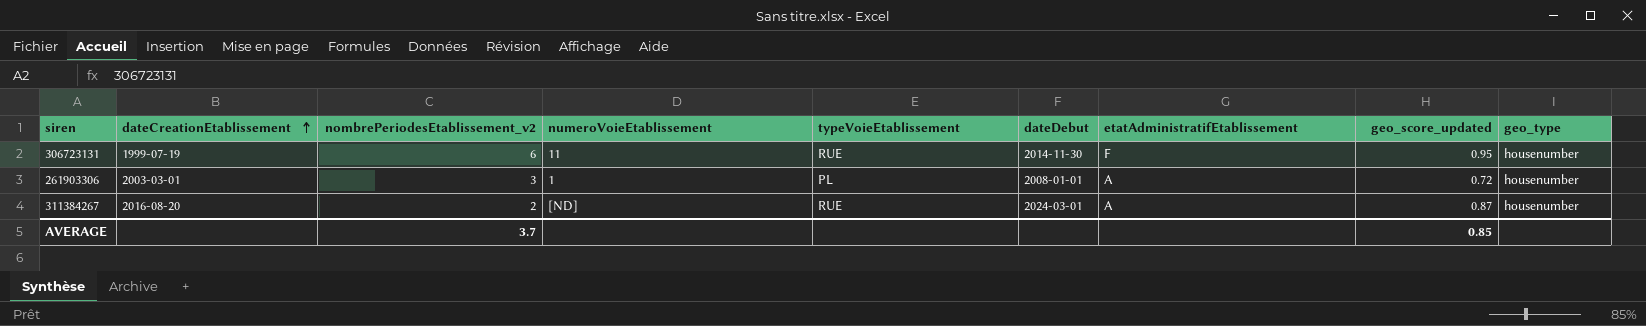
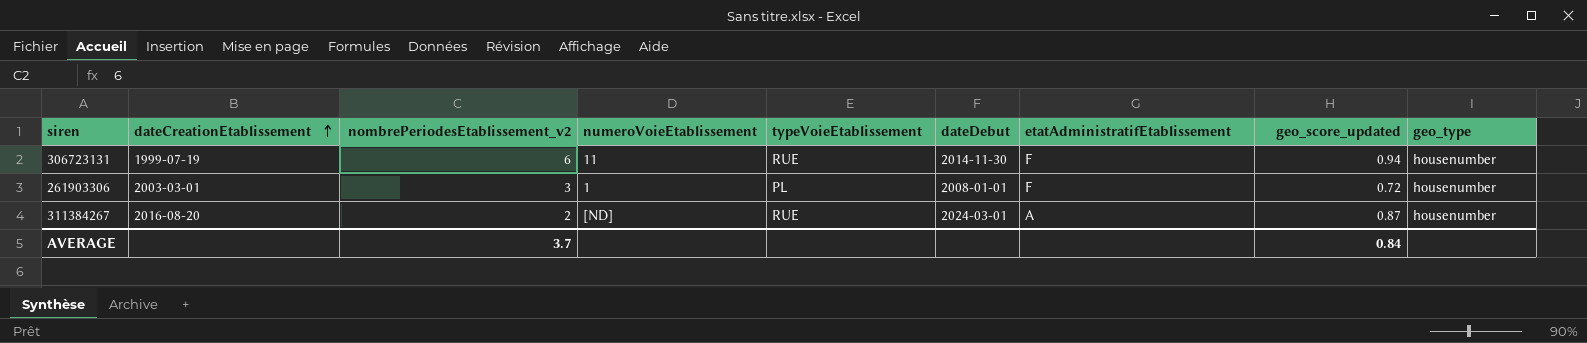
306723131 | geo_score_updated: 0.95 -> 0.94
261903306 | etatAdministratifEtablissement: A -> F
AVERAGE | geo_score_updated: 0.85 -> 0.84

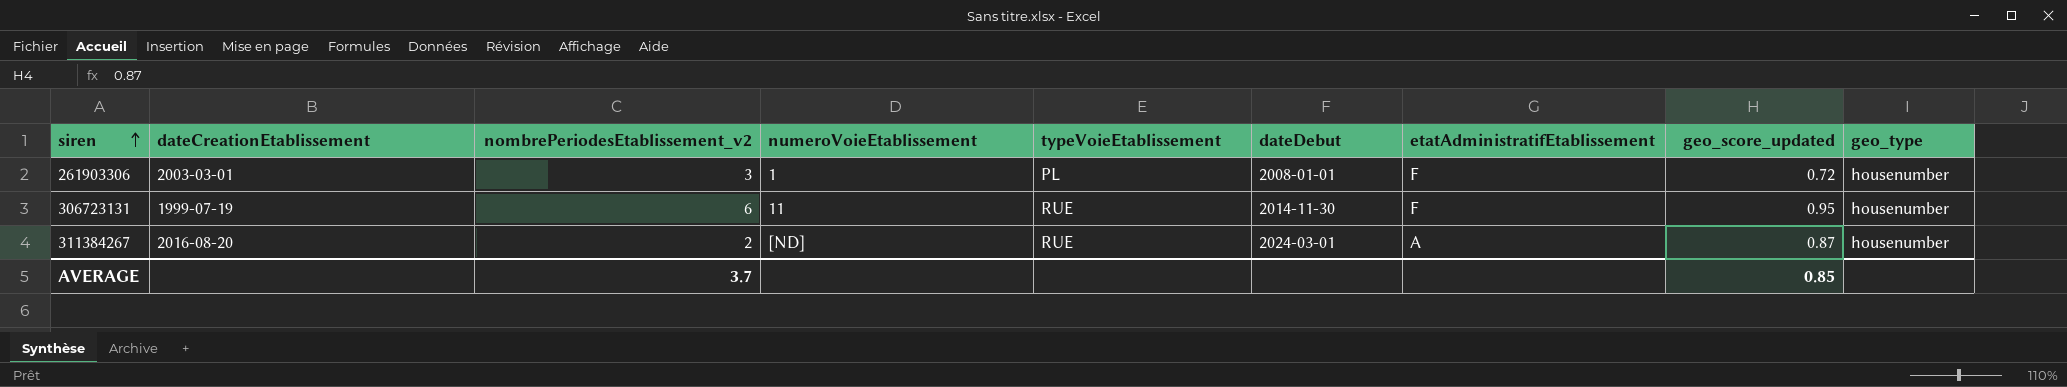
row order: dateCreationEtablissement ascending -> siren ascending
306723131 | geo_score_updated: 0.94 -> 0.95
AVERAGE | geo_score_updated: 0.84 -> 0.85

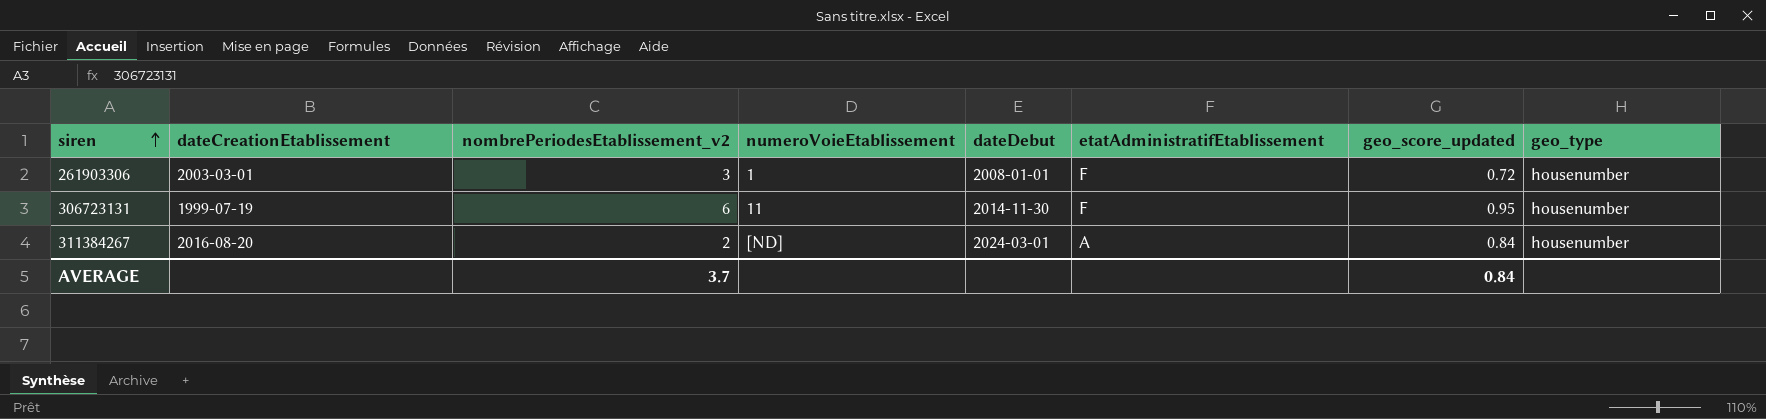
column typeVoieEtablissement | position: 5 -> none
311384267 | geo_score_updated: 0.87 -> 0.84
AVERAGE | geo_score_updated: 0.85 -> 0.84

